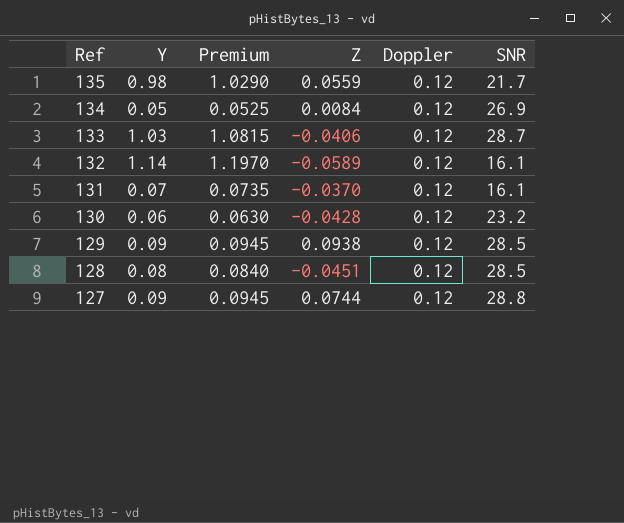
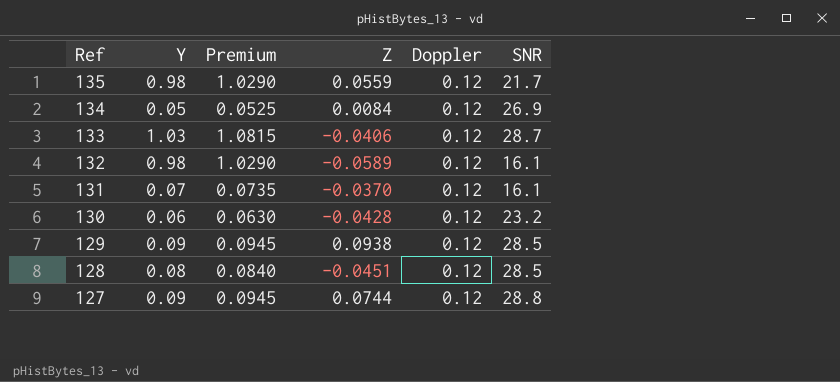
132 | Y: 1.14 -> 0.98
132 | Premium: 1.1970 -> 1.0290

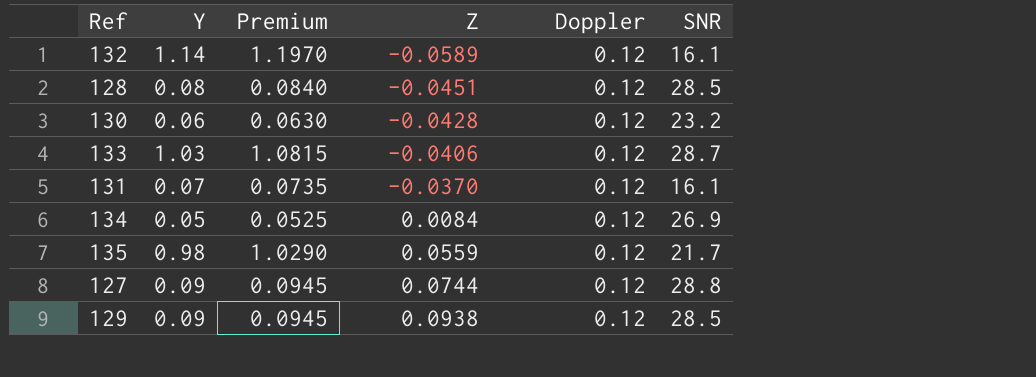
row order: Ref descending -> Z ascending
132 | Y: 0.98 -> 1.14
132 | Premium: 1.0290 -> 1.1970

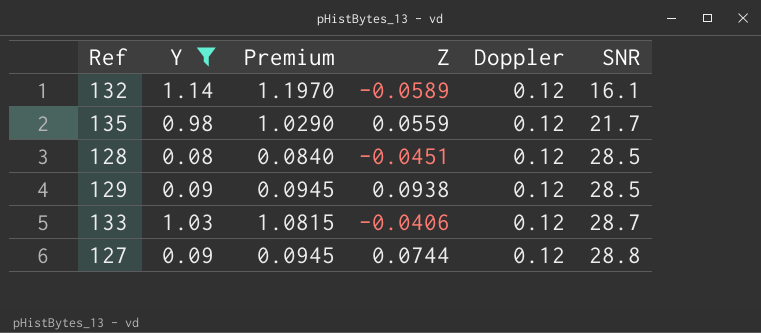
filter: none -> Y >= 0.08
row order: Z ascending -> SNR ascending

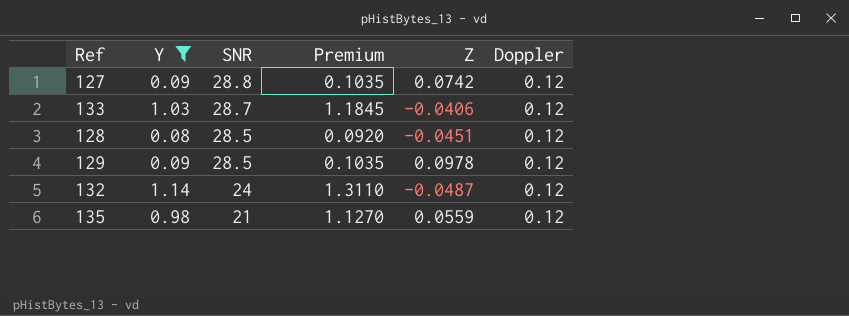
row order: SNR ascending -> SNR descending
column SNR | position: 6 -> 3
column Premium | formula: [Y] * 1.05 -> [Y] * 1.15
127 | Z: 0.0744 -> 0.0742
129 | Z: 0.0938 -> 0.0978
132 | SNR: 16.1 -> 24
132 | Z: -0.0589 -> -0.0487
135 | SNR: 21.7 -> 21

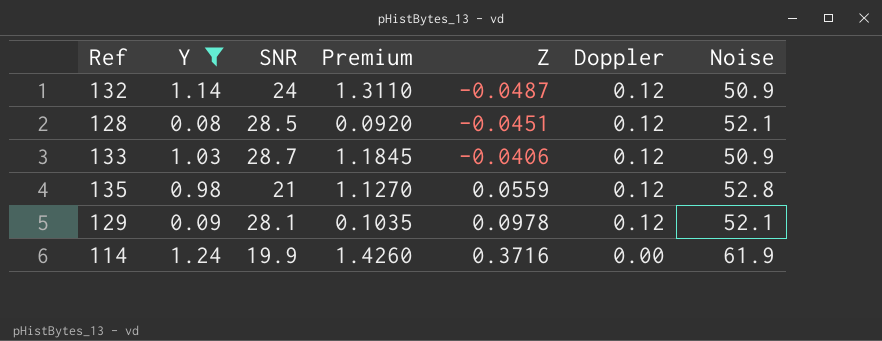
row order: SNR descending -> Z ascending
column Noise | position: none -> 7
row 127: 0.09 | 28.8 | 0.1035 | 0.0742 | 0.12 -> none
129 | SNR: 28.5 -> 28.1
row 114: none -> 1.24 | 19.9 | 1.4260 | 0.3716 | 0.00 | 61.9

